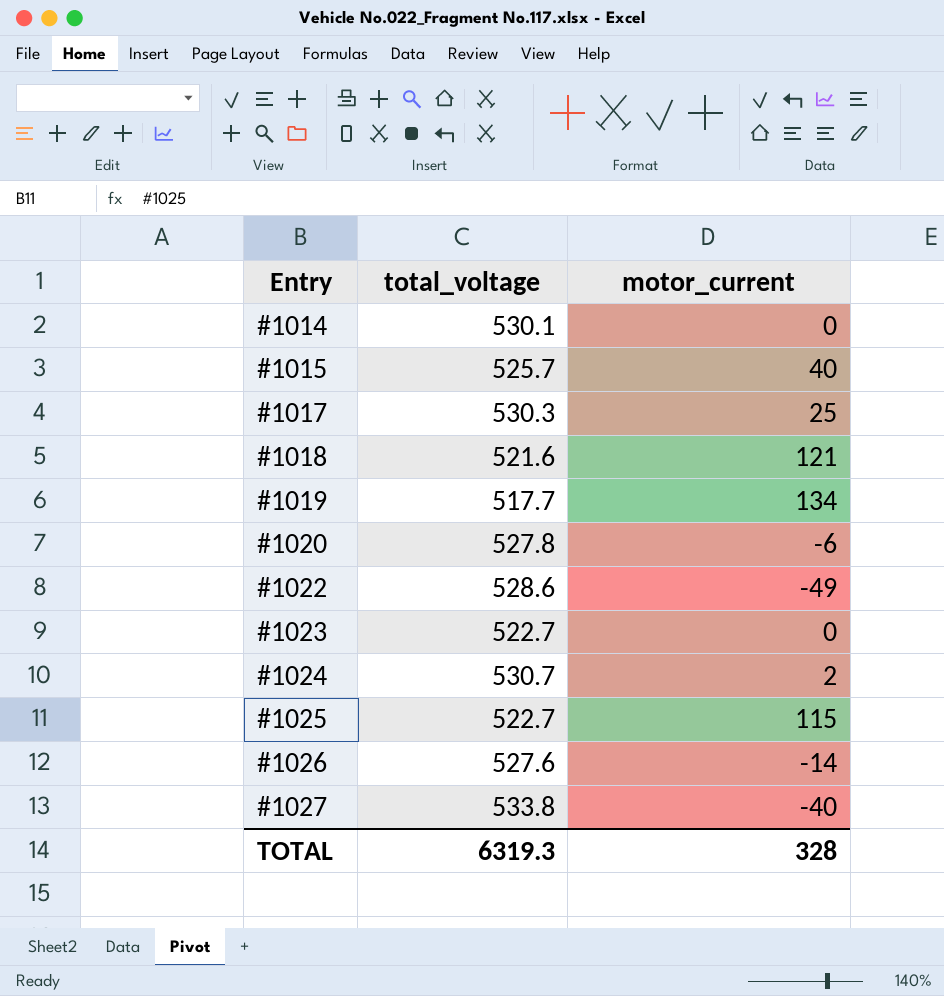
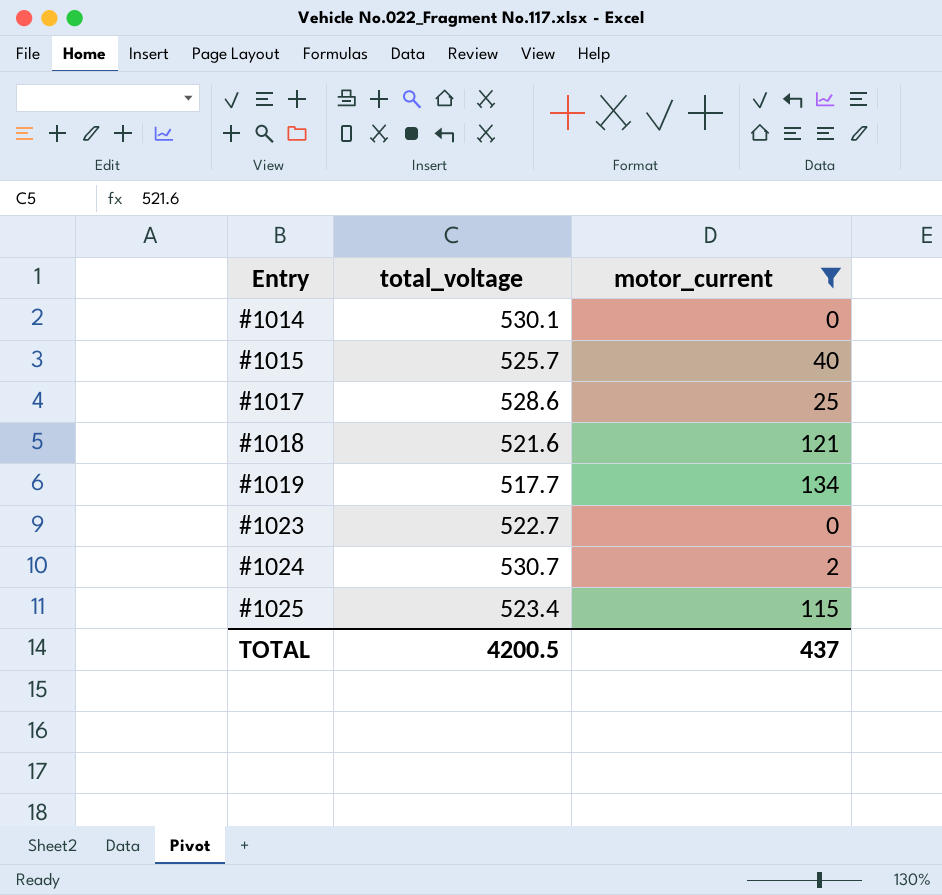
filter: none -> motor_current >= 0
#1017 | total_voltage: 530.3 -> 528.6
#1025 | total_voltage: 522.7 -> 523.4
TOTAL | total_voltage: 6319.3 -> 4200.5
TOTAL | motor_current: 328 -> 437

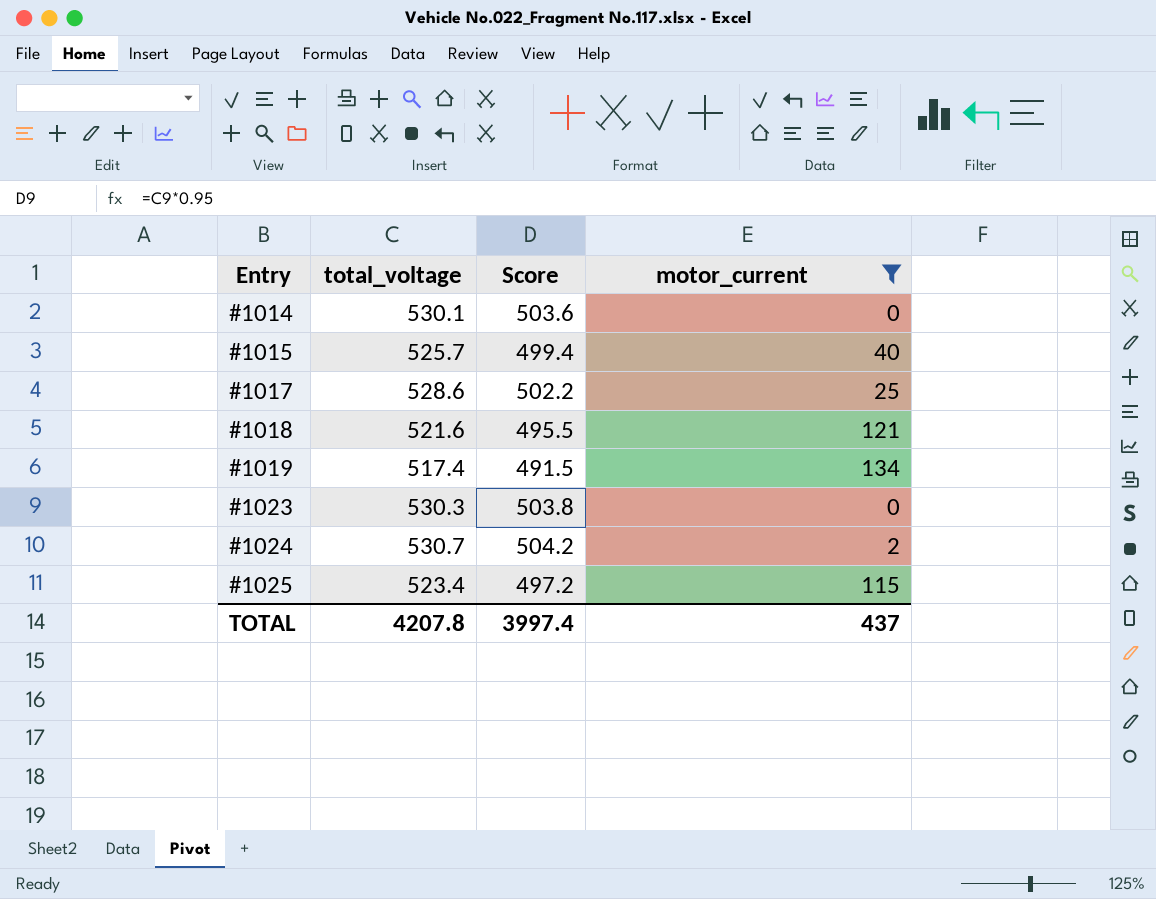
column Score | formula: none -> [total_voltage] * 0.95
#1019 | total_voltage: 517.7 -> 517.4
#1023 | total_voltage: 522.7 -> 530.3
TOTAL | total_voltage: 4200.5 -> 4207.8

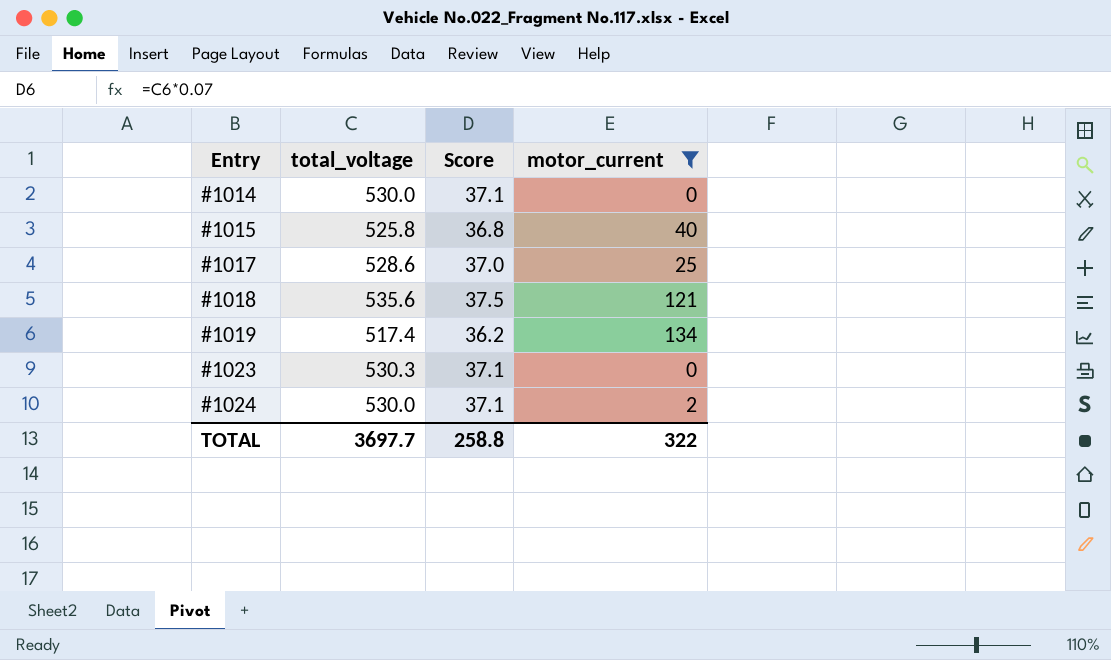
column Score | formula: [total_voltage] * 0.95 -> [total_voltage] * 0.07
row #1025: 523.4 | 497.2 | 115 -> none
#1014 | total_voltage: 530.1 -> 530.0
#1015 | total_voltage: 525.7 -> 525.8
#1018 | total_voltage: 521.6 -> 535.6
#1024 | total_voltage: 530.7 -> 530.0
TOTAL | total_voltage: 4207.8 -> 3697.7
TOTAL | Score: 3997.4 -> 258.8
TOTAL | motor_current: 437 -> 322

